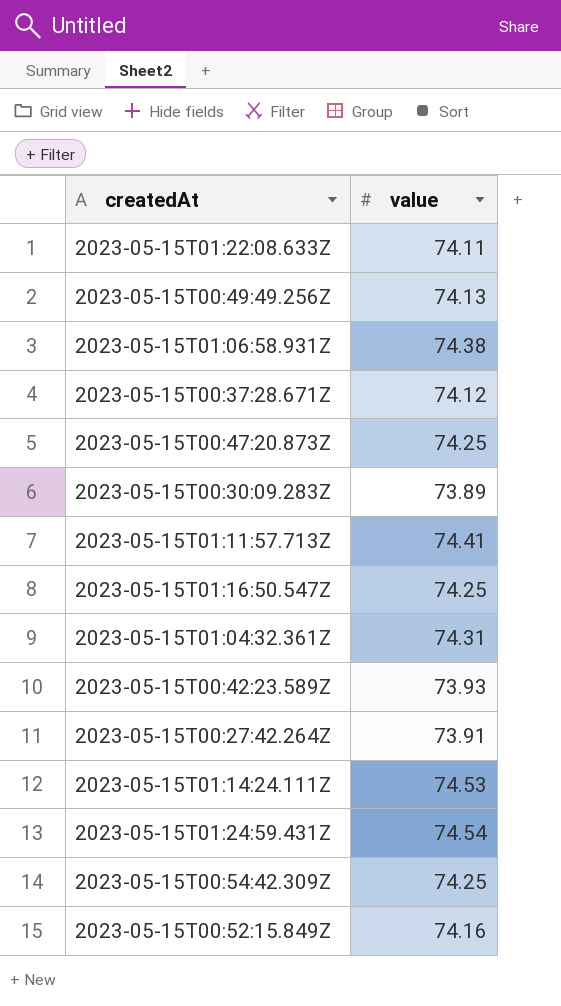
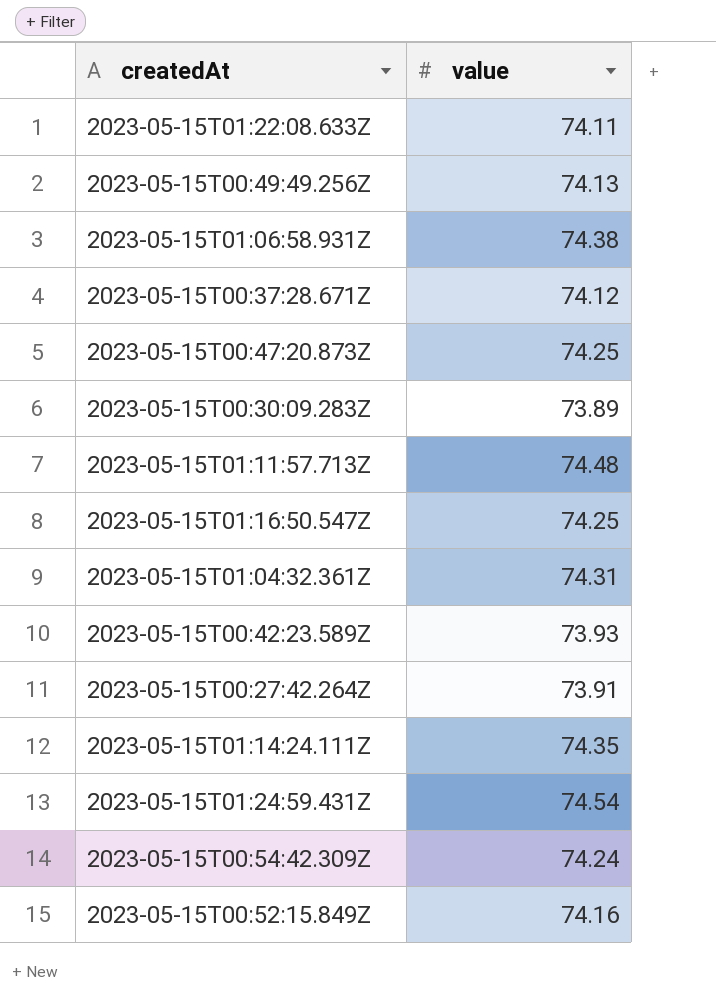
2023-05-15T01:11:57.713Z | value: 74.41 -> 74.48
2023-05-15T01:14:24.111Z | value: 74.53 -> 74.35
2023-05-15T00:54:42.309Z | value: 74.25 -> 74.24

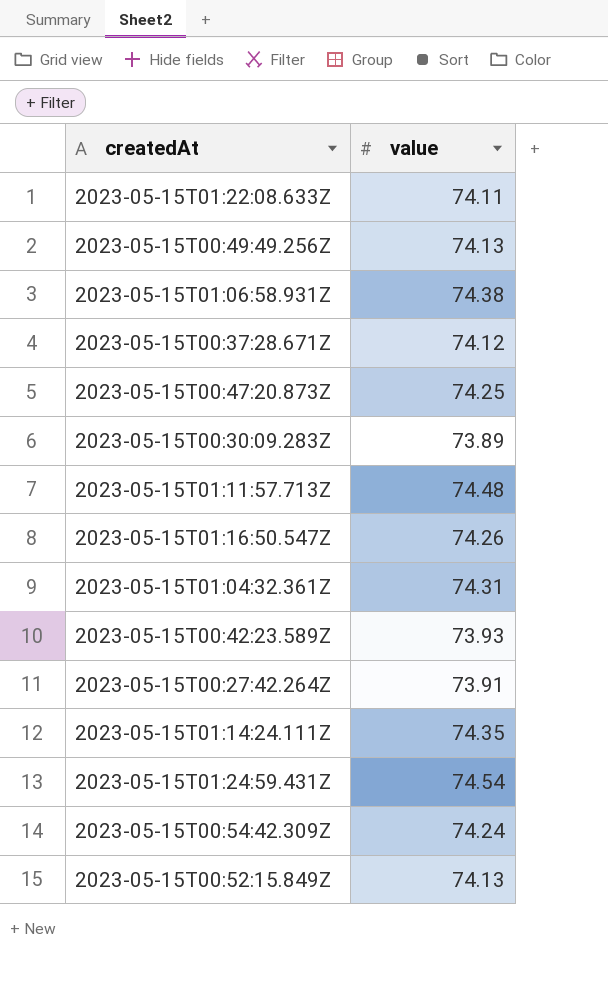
2023-05-15T01:16:50.547Z | value: 74.25 -> 74.26
2023-05-15T00:52:15.849Z | value: 74.16 -> 74.13

